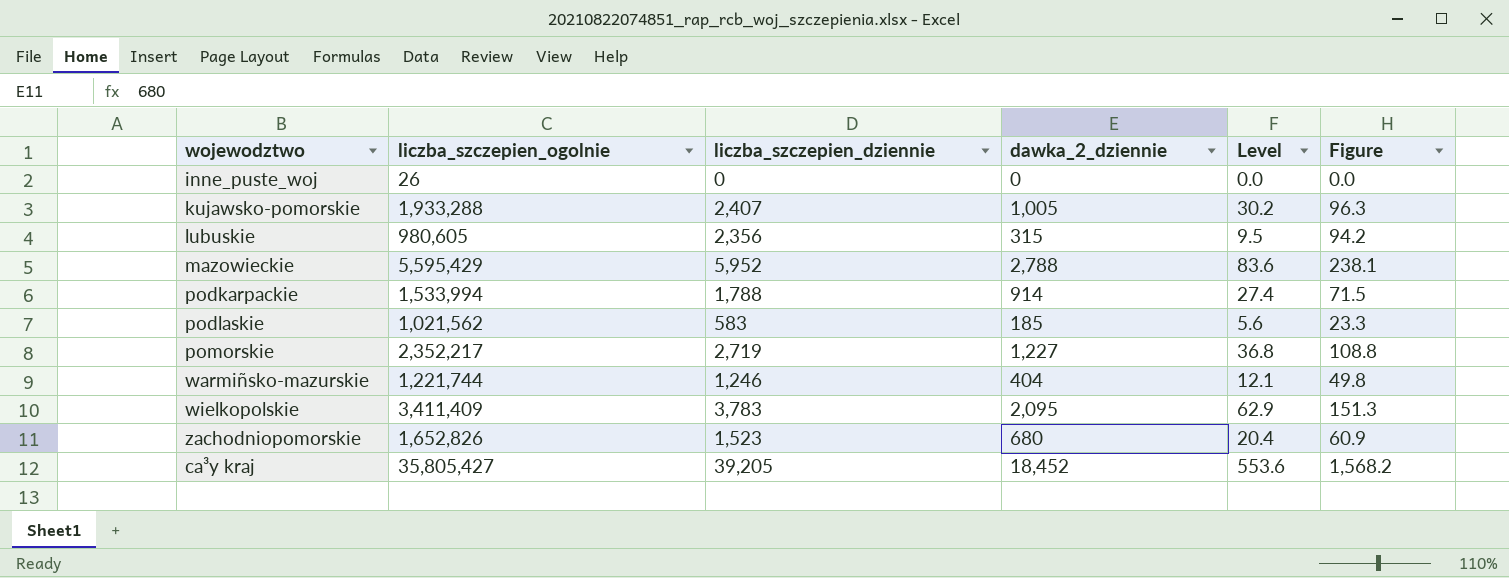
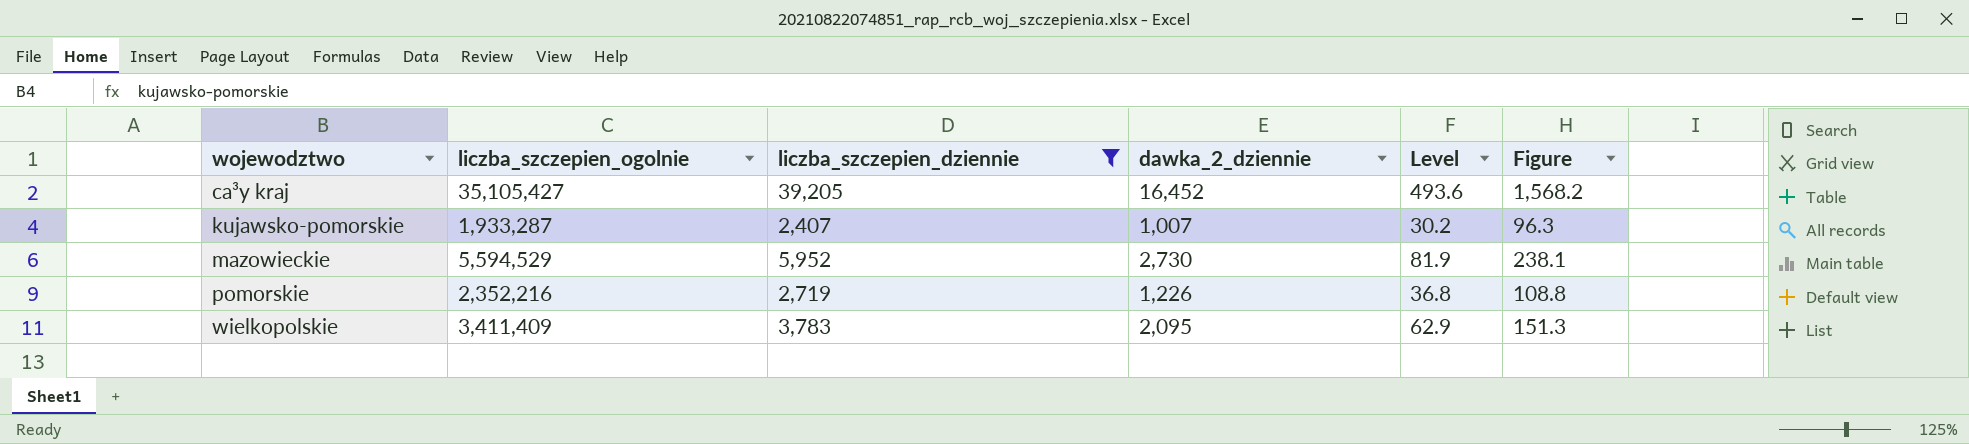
filter: none -> liczba_szczepien_dziennie >= 2,407
row order: none -> wojewodztwo ascending
ca³y kraj | liczba_szczepien_ogolnie: 35,805,427 -> 35,105,427
ca³y kraj | dawka_2_dziennie: 18,452 -> 16,452
ca³y kraj | Level: 553.6 -> 493.6
kujawsko-pomorskie | liczba_szczepien_ogolnie: 1,933,288 -> 1,933,287
kujawsko-pomorskie | dawka_2_dziennie: 1,005 -> 1,007
mazowieckie | liczba_szczepien_ogolnie: 5,595,429 -> 5,594,529
mazowieckie | dawka_2_dziennie: 2,788 -> 2,730
mazowieckie | Level: 83.6 -> 81.9
pomorskie | liczba_szczepien_ogolnie: 2,352,217 -> 2,352,216
pomorskie | dawka_2_dziennie: 1,227 -> 1,226

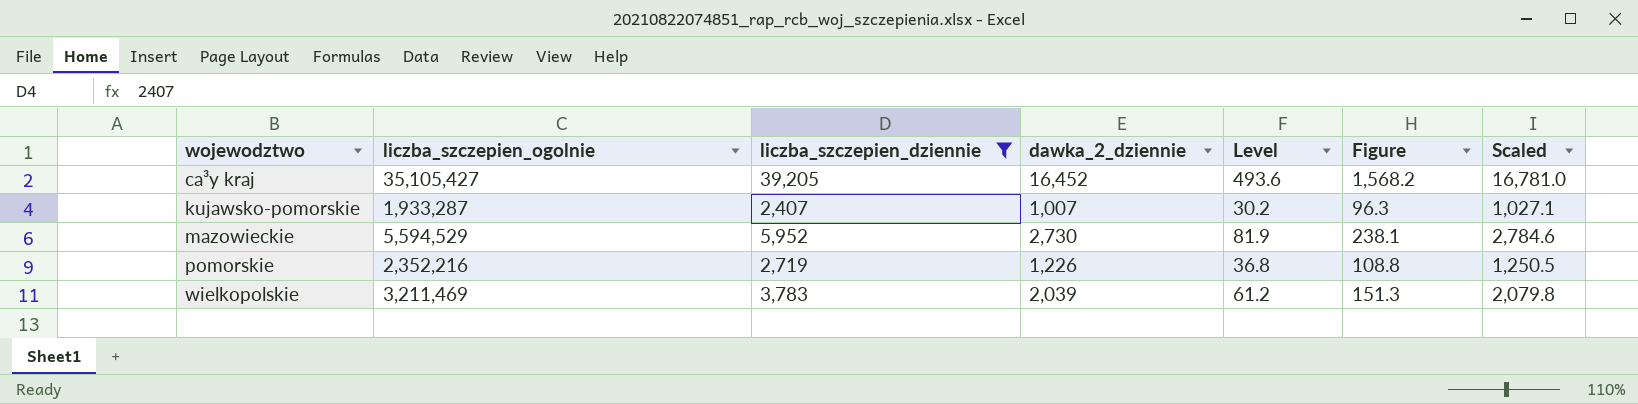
column Scaled | formula: none -> [dawka_2_dziennie] * 1.02
wielkopolskie | liczba_szczepien_ogolnie: 3,411,409 -> 3,211,469
wielkopolskie | dawka_2_dziennie: 2,095 -> 2,039
wielkopolskie | Level: 62.9 -> 61.2

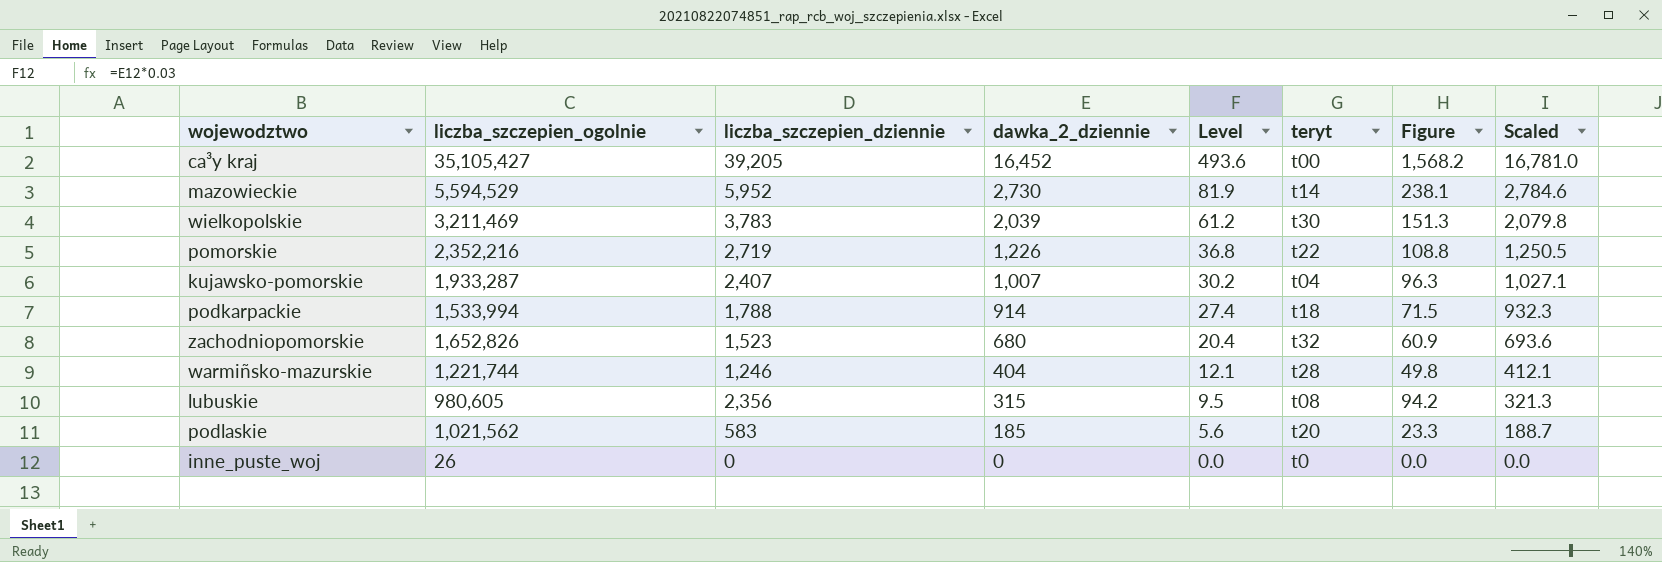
filter: liczba_szczepien_dziennie >= 2,407 -> none
row order: wojewodztwo ascending -> dawka_2_dziennie descending
column teryt | position: none -> 6

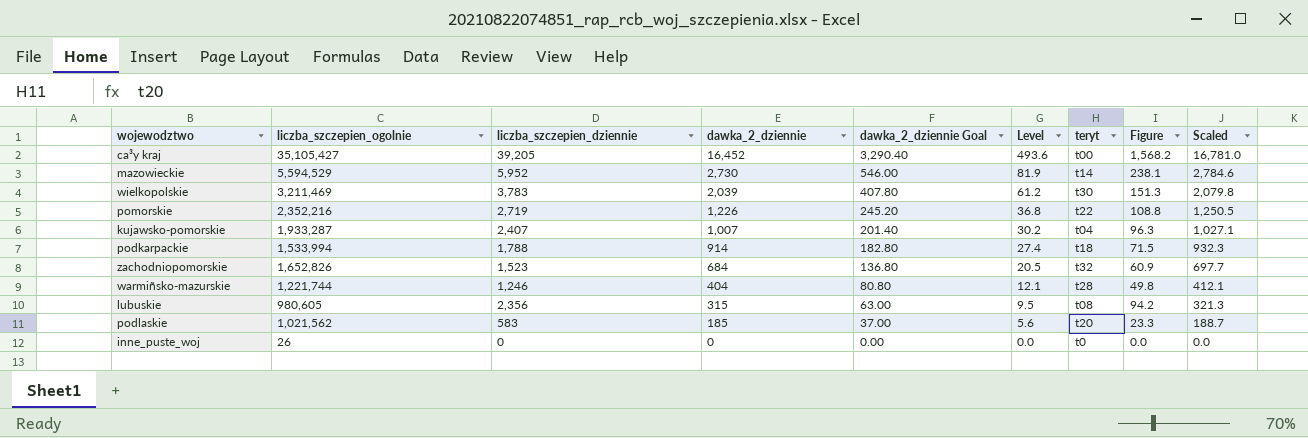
column dawka_2_dziennie Goal | formula: none -> [dawka_2_dziennie] * 0.2
zachodniopomorskie | dawka_2_dziennie: 680 -> 684
zachodniopomorskie | Level: 20.4 -> 20.5
zachodniopomorskie | Scaled: 693.6 -> 697.7

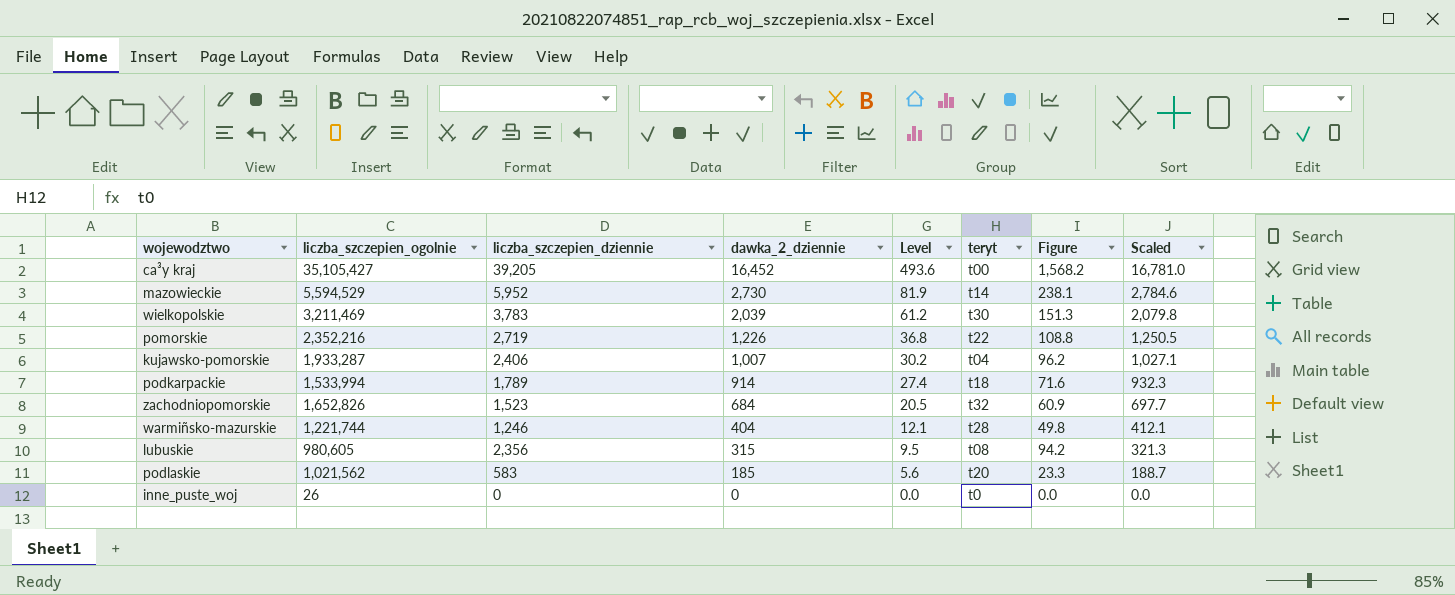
column dawka_2_dziennie Goal | formula: [dawka_2_dziennie] * 0.2 -> none
kujawsko-pomorskie | liczba_szczepien_dziennie: 2,407 -> 2,406
kujawsko-pomorskie | Figure: 96.3 -> 96.2
podkarpackie | liczba_szczepien_dziennie: 1,788 -> 1,789
podkarpackie | Figure: 71.5 -> 71.6

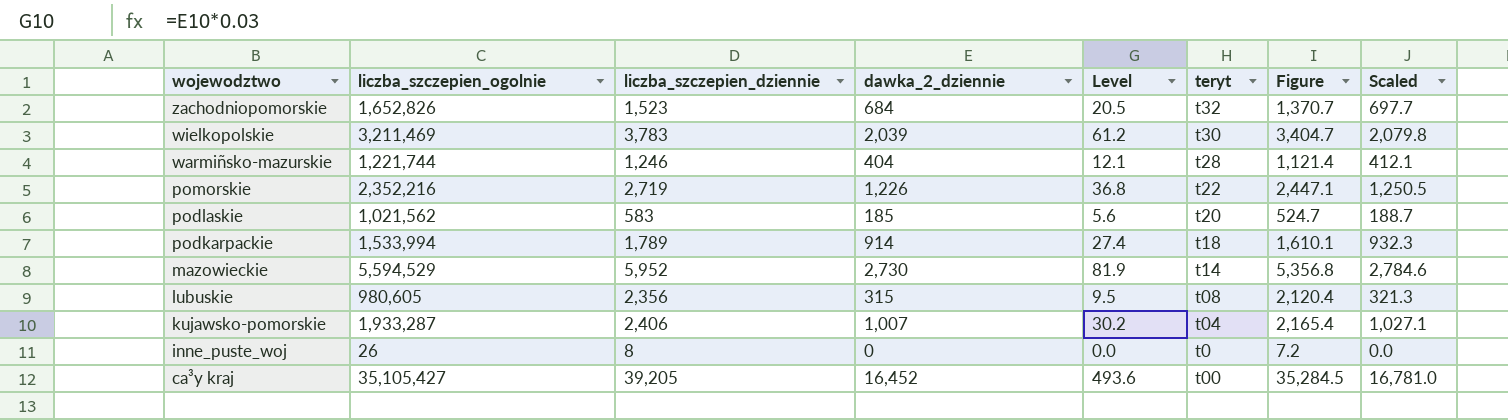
row order: dawka_2_dziennie descending -> wojewodztwo descending
column Figure | formula: [liczba_szczepien_dziennie] * 0.04 -> [liczba_szczepien_dziennie] * 0.9
inne_puste_woj | liczba_szczepien_dziennie: 0 -> 8

